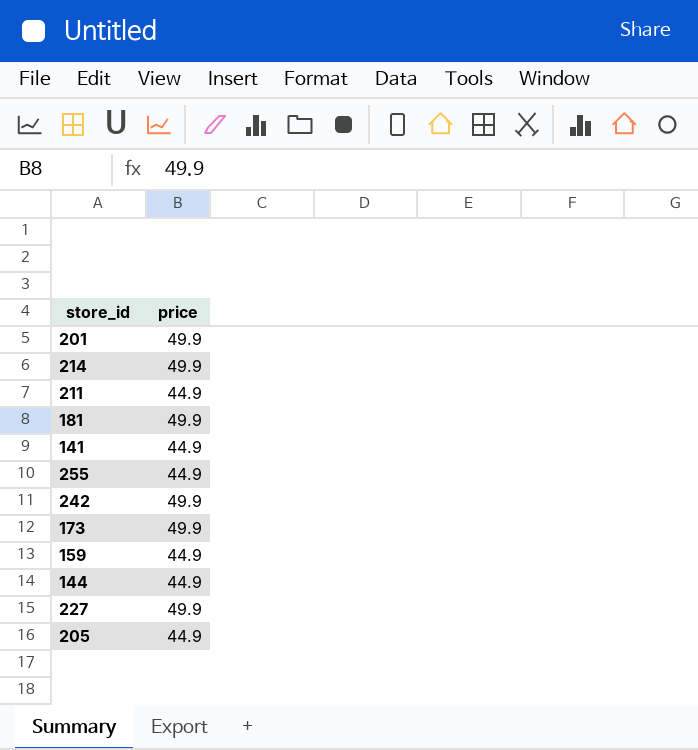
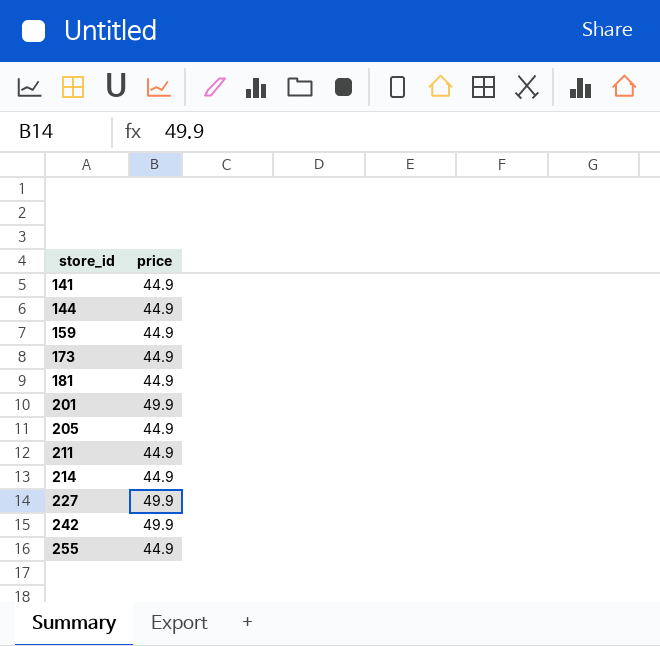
row order: none -> store_id ascending
173 | price: 49.9 -> 44.9
181 | price: 49.9 -> 44.9
214 | price: 49.9 -> 44.9

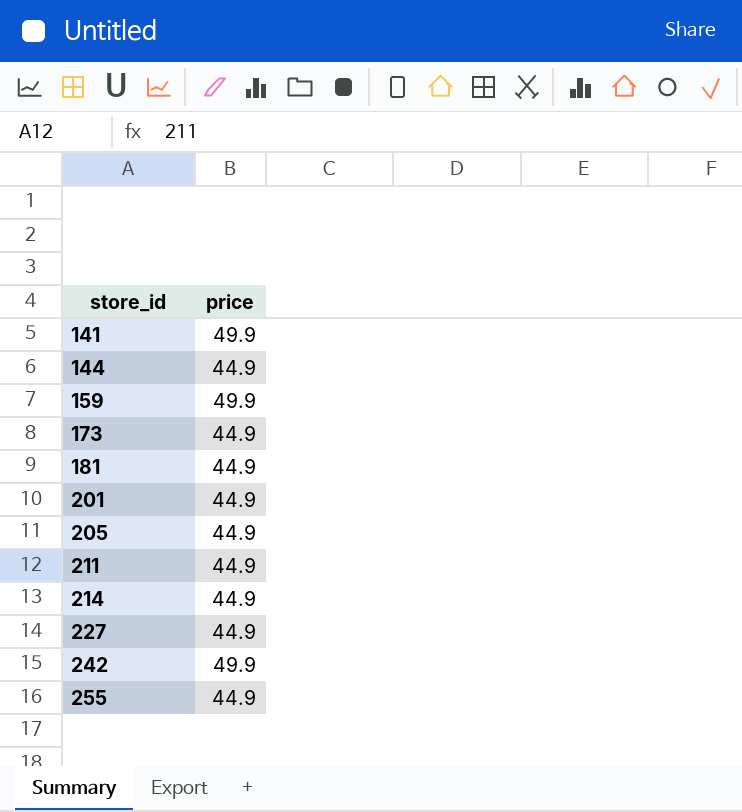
141 | price: 44.9 -> 49.9
159 | price: 44.9 -> 49.9
201 | price: 49.9 -> 44.9
227 | price: 49.9 -> 44.9

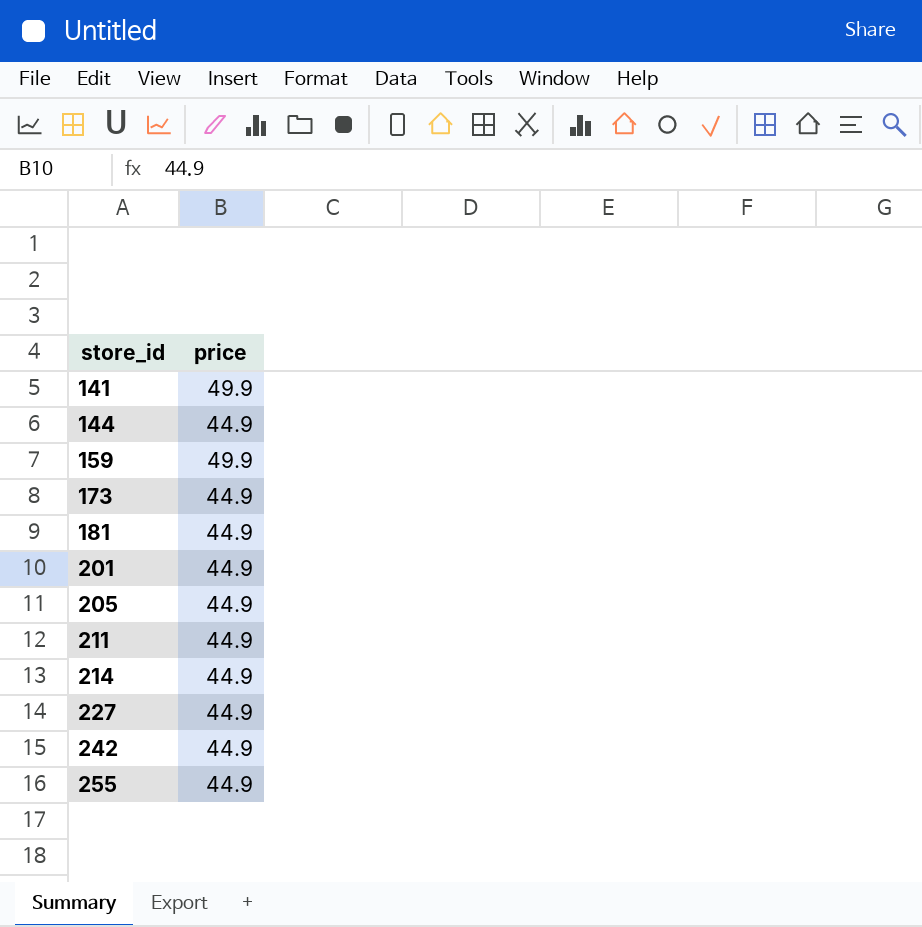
242 | price: 49.9 -> 44.9

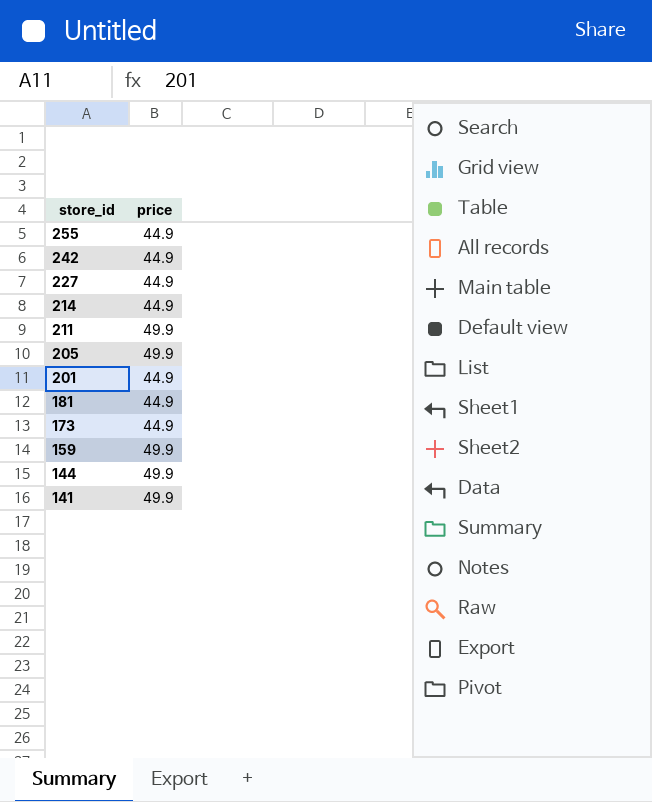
row order: store_id ascending -> store_id descending
211 | price: 44.9 -> 49.9
205 | price: 44.9 -> 49.9
144 | price: 44.9 -> 49.9

